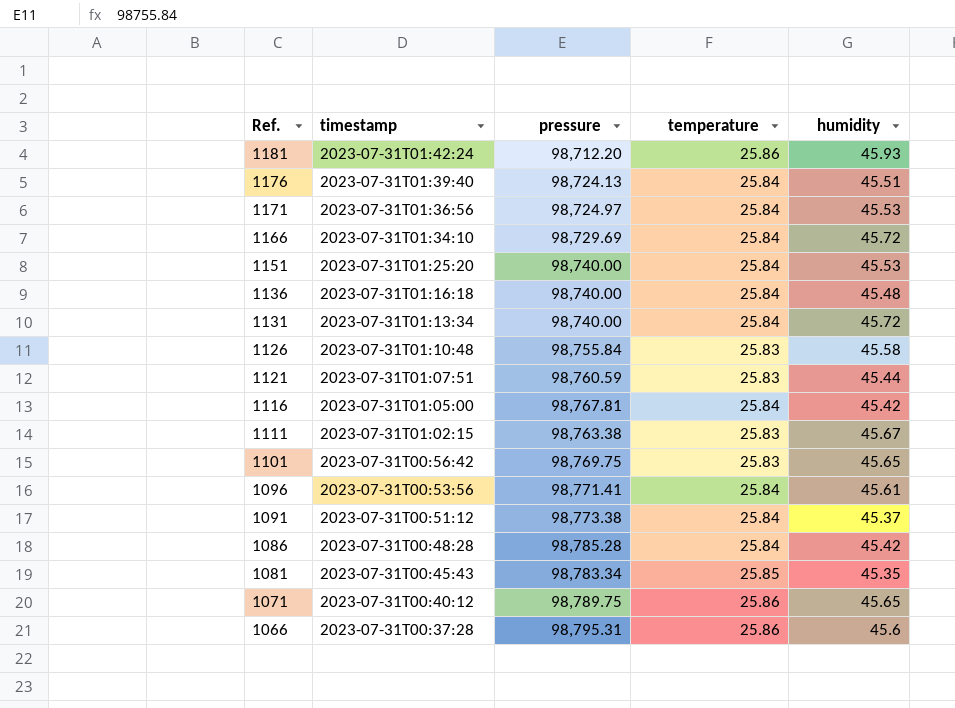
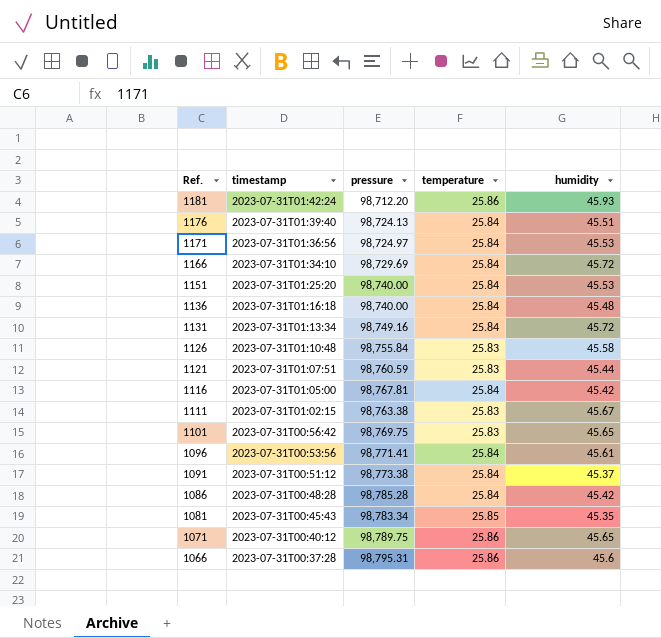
1131 | pressure: 98,740.00 -> 98,749.16

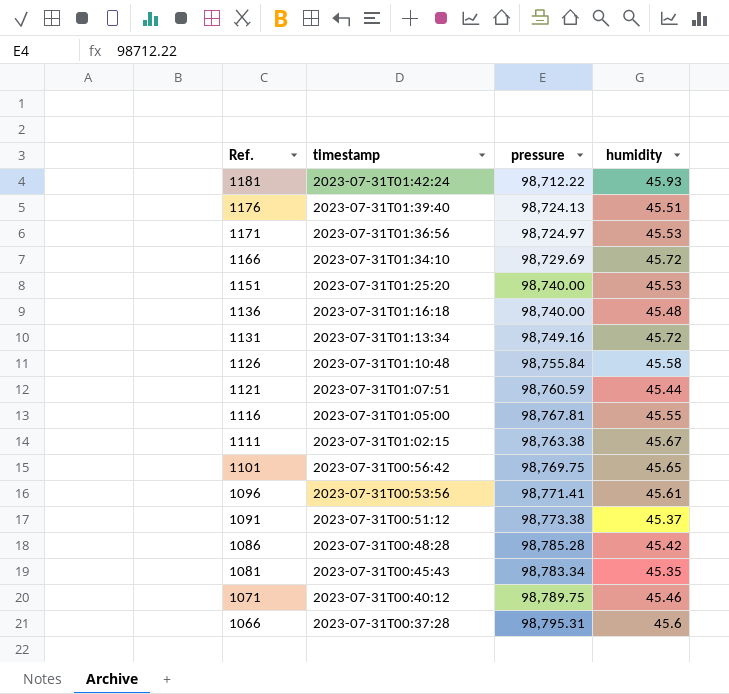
column temperature | position: 4 -> none
1181 | pressure: 98,712.20 -> 98,712.22
1116 | humidity: 45.42 -> 45.55
1071 | humidity: 45.65 -> 45.46

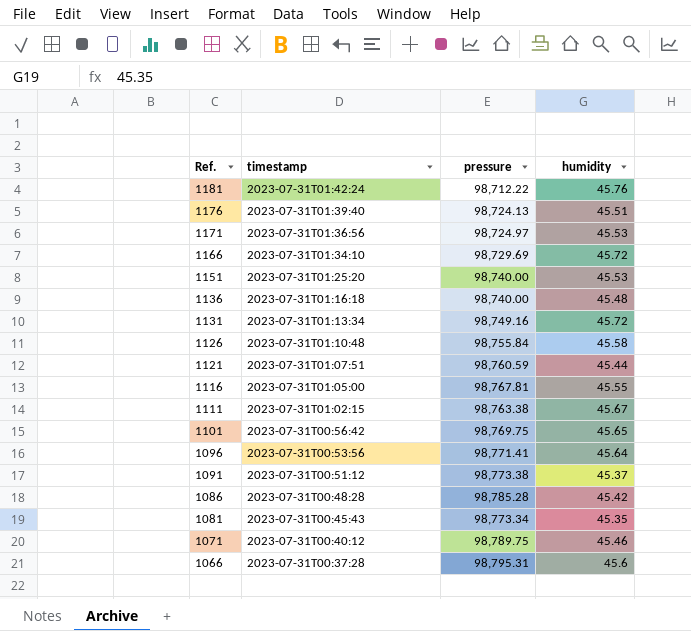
1181 | humidity: 45.93 -> 45.76
1096 | humidity: 45.61 -> 45.64
1081 | pressure: 98,783.34 -> 98,773.34

